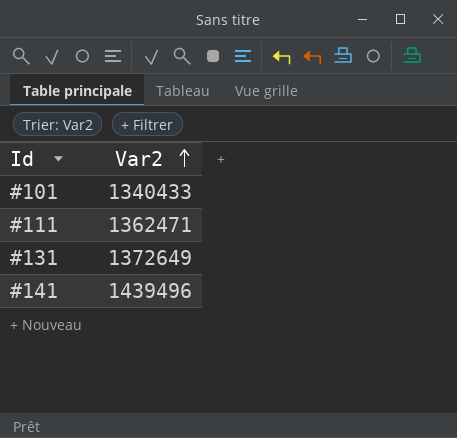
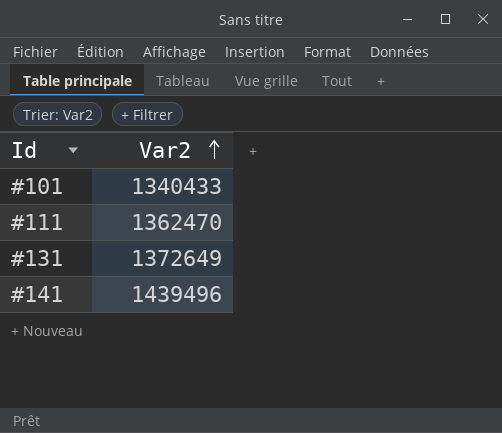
#111 | Var2: 1362471 -> 1362470

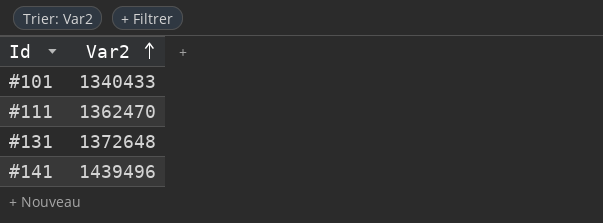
#131 | Var2: 1372649 -> 1372648

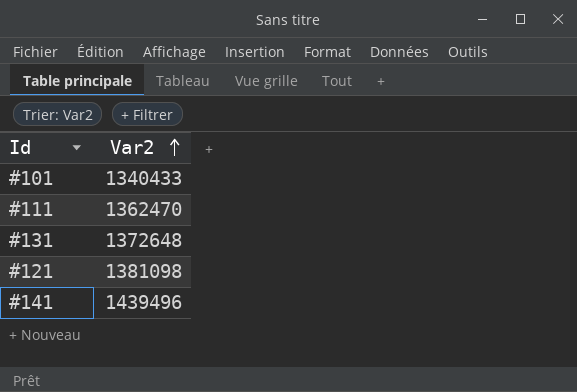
row #121: none -> 1381098

